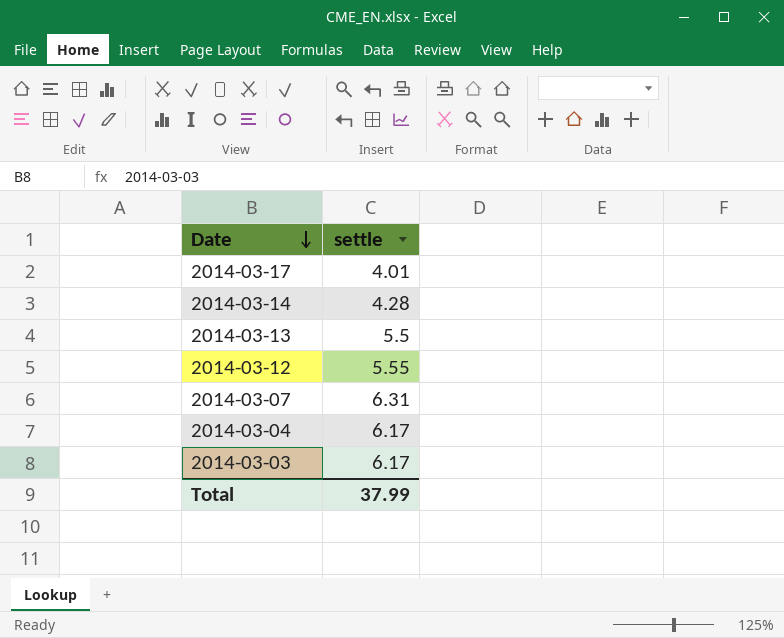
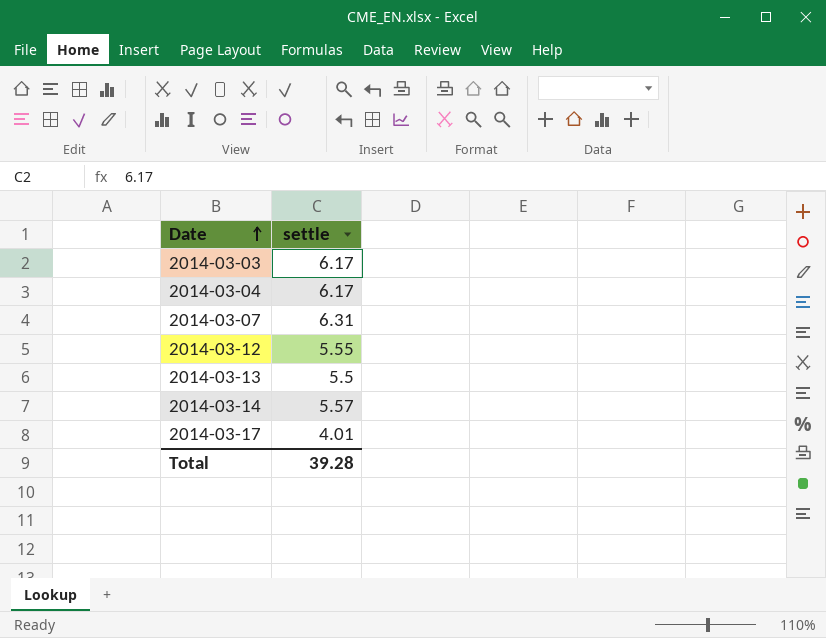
row order: Date descending -> Date ascending
2014-03-14 | settle: 4.28 -> 5.57
Total | settle: 37.99 -> 39.28

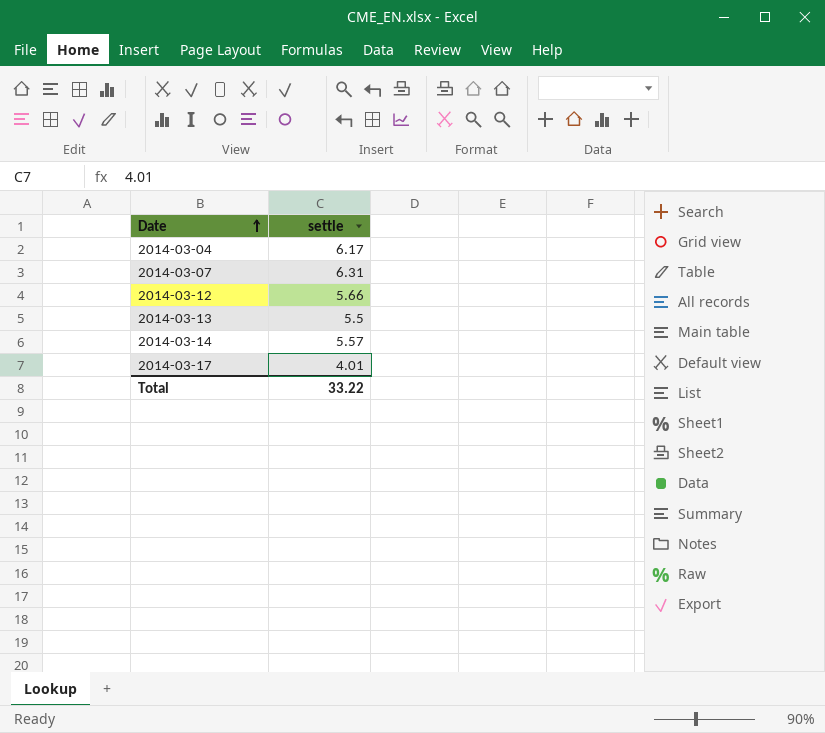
row 2014-03-03: 6.17 -> none
2014-03-12 | settle: 5.55 -> 5.66
Total | settle: 39.28 -> 33.22

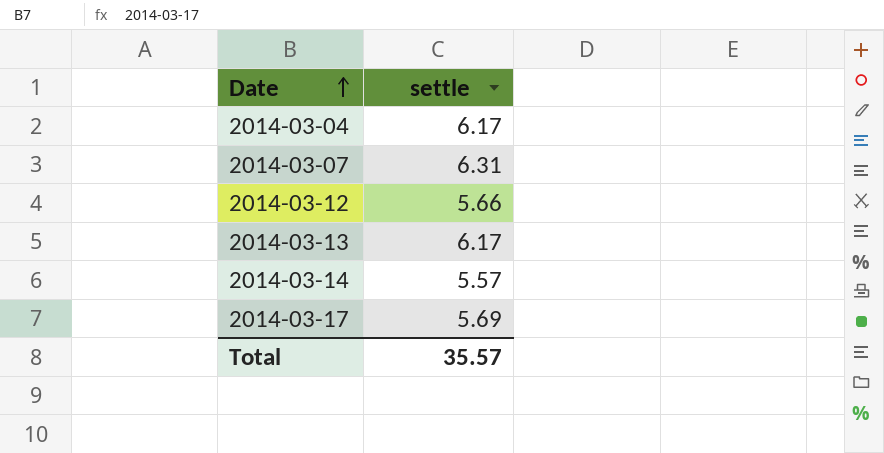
2014-03-13 | settle: 5.5 -> 6.17
2014-03-17 | settle: 4.01 -> 5.69
Total | settle: 33.22 -> 35.57

